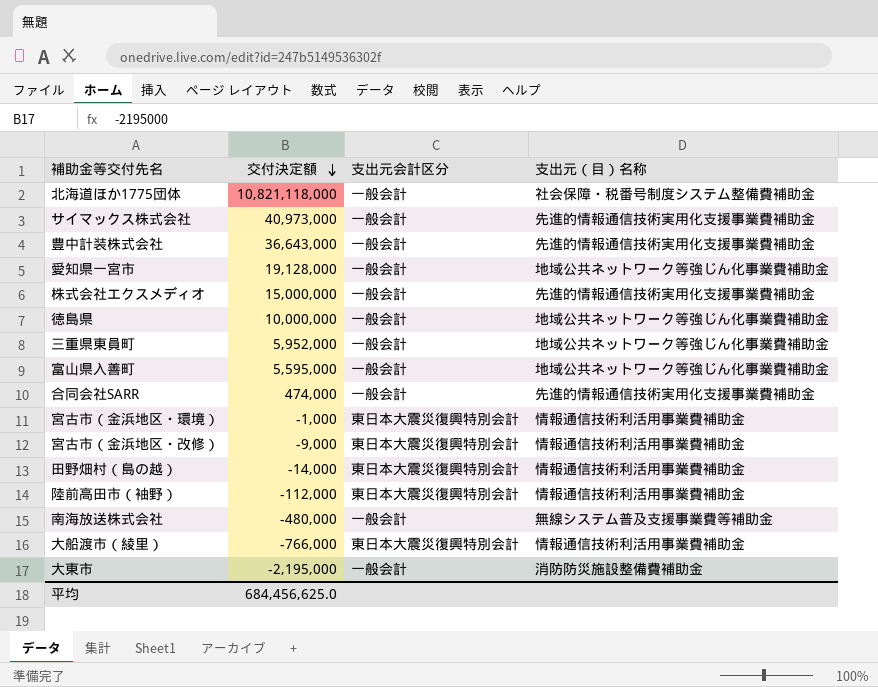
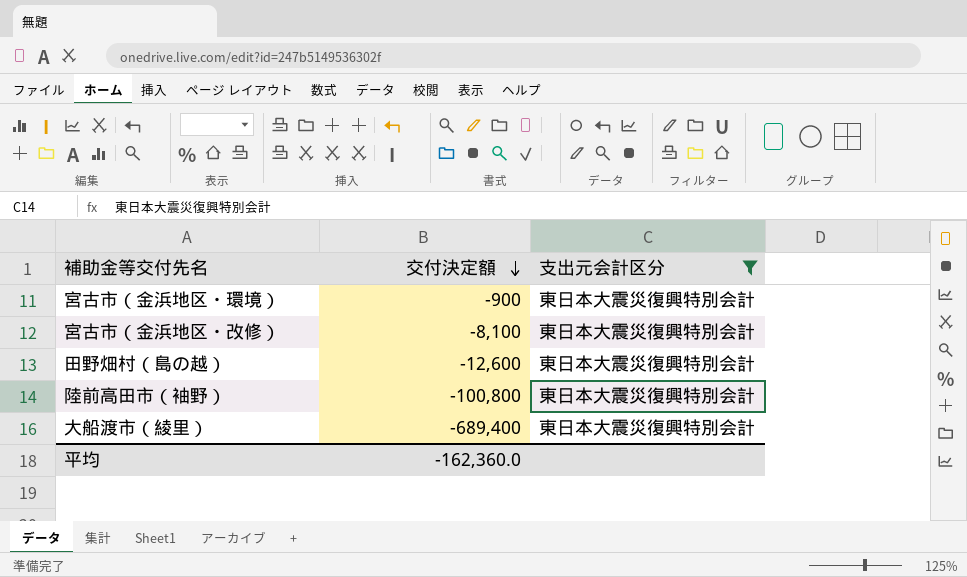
filter: none -> 支出元会計区分 = 東日本大震災復興特別会計
column 支出元（目）名称 | position: 4 -> none
宮古市（金浜地区・環境） | 交付決定額: -1,000 -> -900
宮古市（金浜地区・改修） | 交付決定額: -9,000 -> -8,100
田野畑村（島の越） | 交付決定額: -14,000 -> -12,600
陸前高田市（袖野） | 交付決定額: -112,000 -> -100,800
大船渡市（綾里） | 交付決定額: -766,000 -> -689,400
平均 | 交付決定額: 684,456,625.0 -> -162,360.0

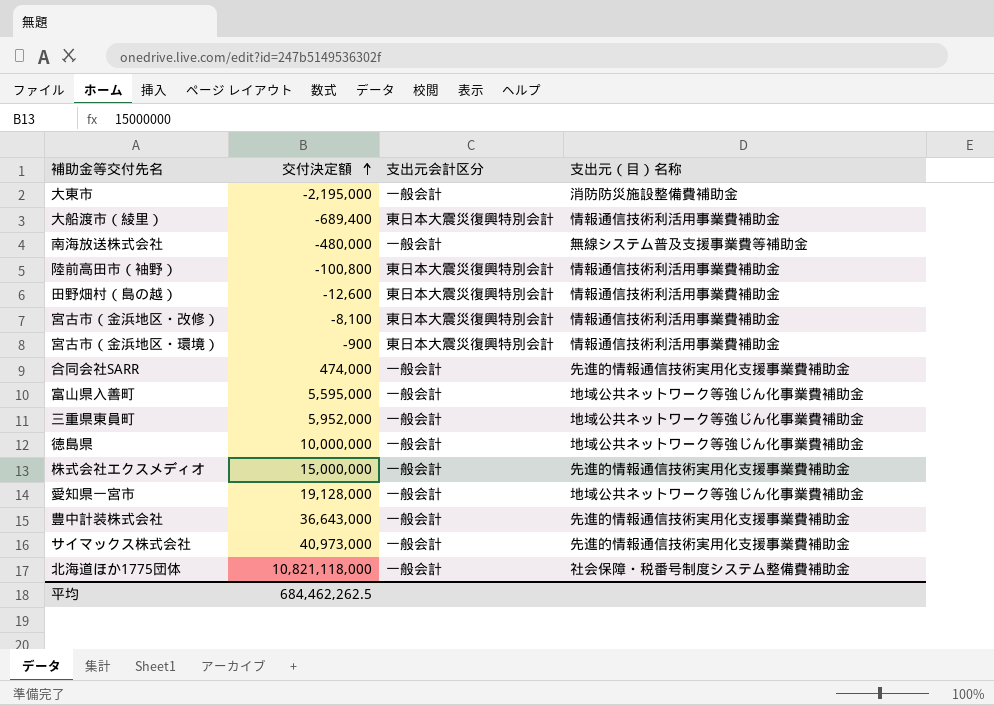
filter: 支出元会計区分 = 東日本大震災復興特別会計 -> none
row order: 交付決定額 descending -> 交付決定額 ascending
column 支出元（目）名称 | position: none -> 4
平均 | 交付決定額: -162,360.0 -> 684,462,262.5

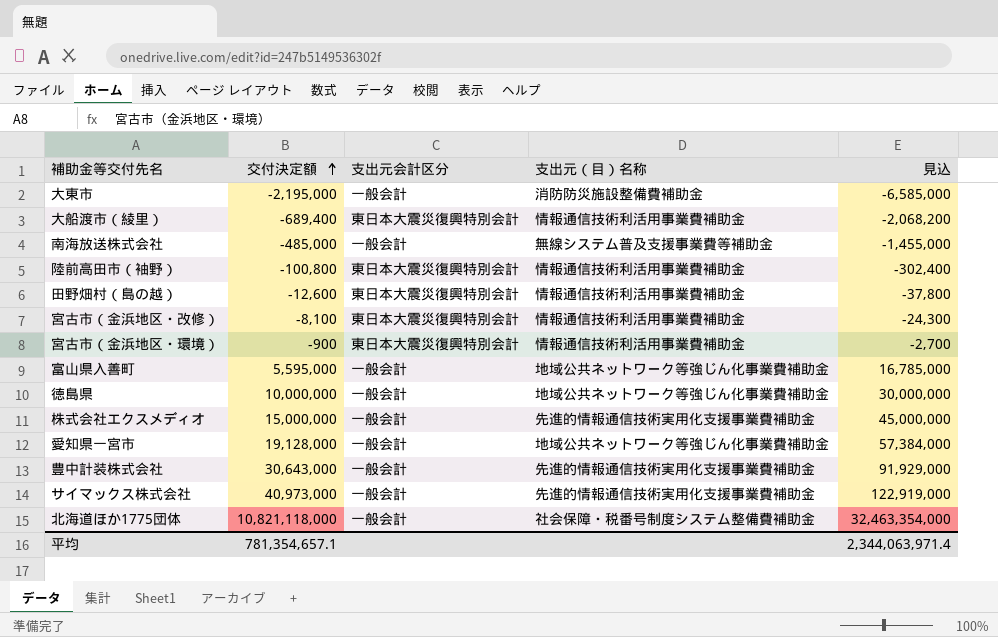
column 見込 | formula: none -> [交付決定額] * 3
row 合同会社SARR: 474,000 | 一般会計 | 先進的情報通信技術実用化支援事業費補助金 -> none
row 三重県東員町: 5,952,000 | 一般会計 | 地域公共ネットワーク等強じん化事業費補助金 -> none
南海放送株式会社 | 交付決定額: -480,000 -> -485,000
豊中計装株式会社 | 交付決定額: 36,643,000 -> 30,643,000
平均 | 交付決定額: 684,462,262.5 -> 781,354,657.1

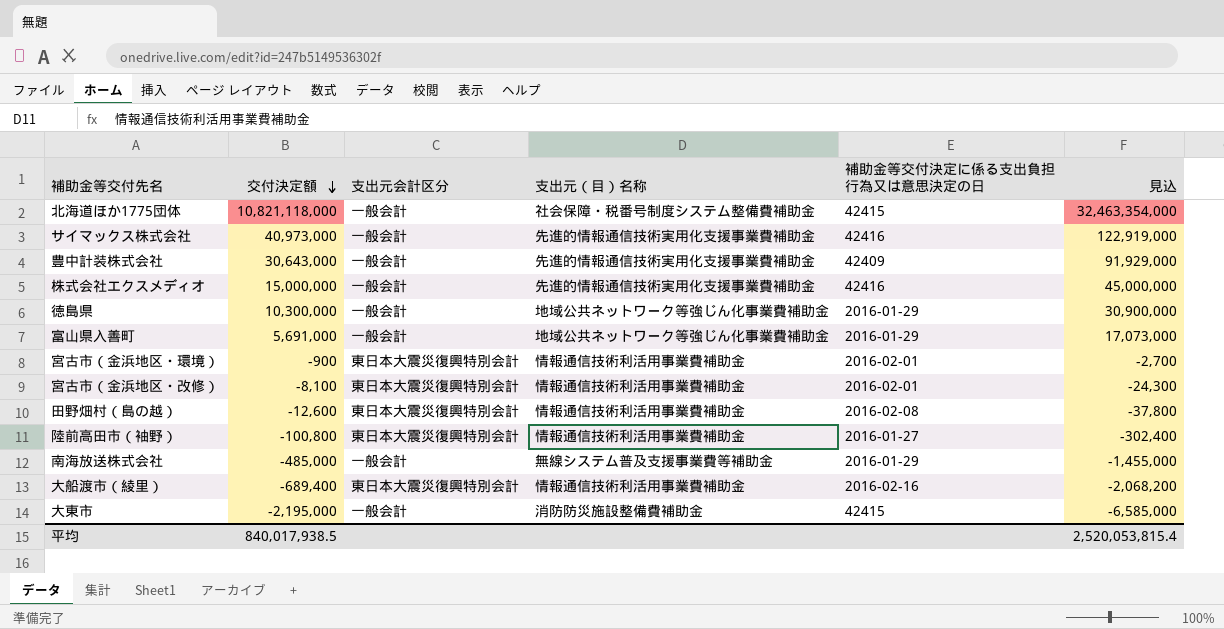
row order: 交付決定額 ascending -> 交付決定額 descending
column 補助金等交付決定に係る支出負担行為又は意思決定の日 | position: none -> 5
row 愛知県一宮市: 19,128,000 | 一般会計 | 地域公共ネットワーク等強じん化事業費補助金 | 57,384,000 -> none
徳島県 | 交付決定額: 10,000,000 -> 10,300,000
徳島県 | 見込: 30,000,000 -> 30,900,000
富山県入善町 | 交付決定額: 5,595,000 -> 5,691,000
富山県入善町 | 見込: 16,785,000 -> 17,073,000
平均 | 交付決定額: 781,354,657.1 -> 840,017,938.5
平均 | 見込: 2,344,063,971.4 -> 2,520,053,815.4

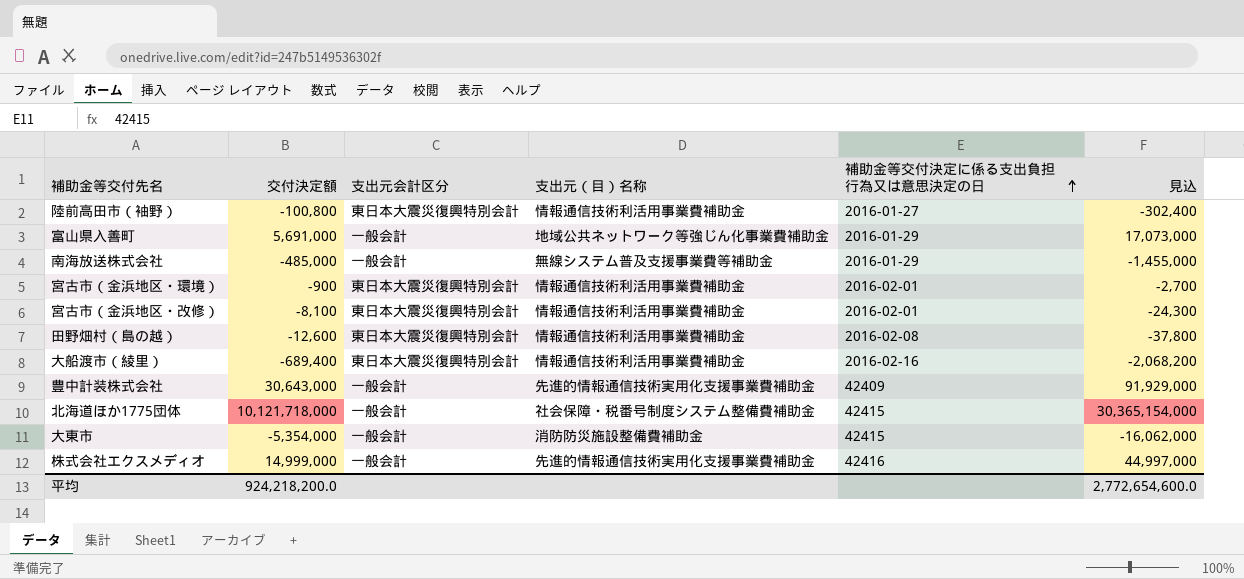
row order: 交付決定額 descending -> 補助金等交付決定に係る支出負担行為又は意思決定の日 ascending
row サイマックス株式会社: 40,973,000 | 一般会計 | 先進的情報通信技術実用化支援事業費補助金 | 42416 | 122,919,000 -> none
row 徳島県: 10,300,000 | 一般会計 | 地域公共ネットワーク等強じん化事業費補助金 | 2016-01-29 | 30,900,000 -> none
北海道ほか1775団体 | 交付決定額: 10,821,118,000 -> 10,121,718,000
北海道ほか1775団体 | 見込: 32,463,354,000 -> 30,365,154,000
大東市 | 交付決定額: -2,195,000 -> -5,354,000
大東市 | 見込: -6,585,000 -> -16,062,000
株式会社エクスメディオ | 交付決定額: 15,000,000 -> 14,999,000
株式会社エクスメディオ | 見込: 45,000,000 -> 44,997,000
平均 | 交付決定額: 840,017,938.5 -> 924,218,200.0
平均 | 見込: 2,520,053,815.4 -> 2,772,654,600.0

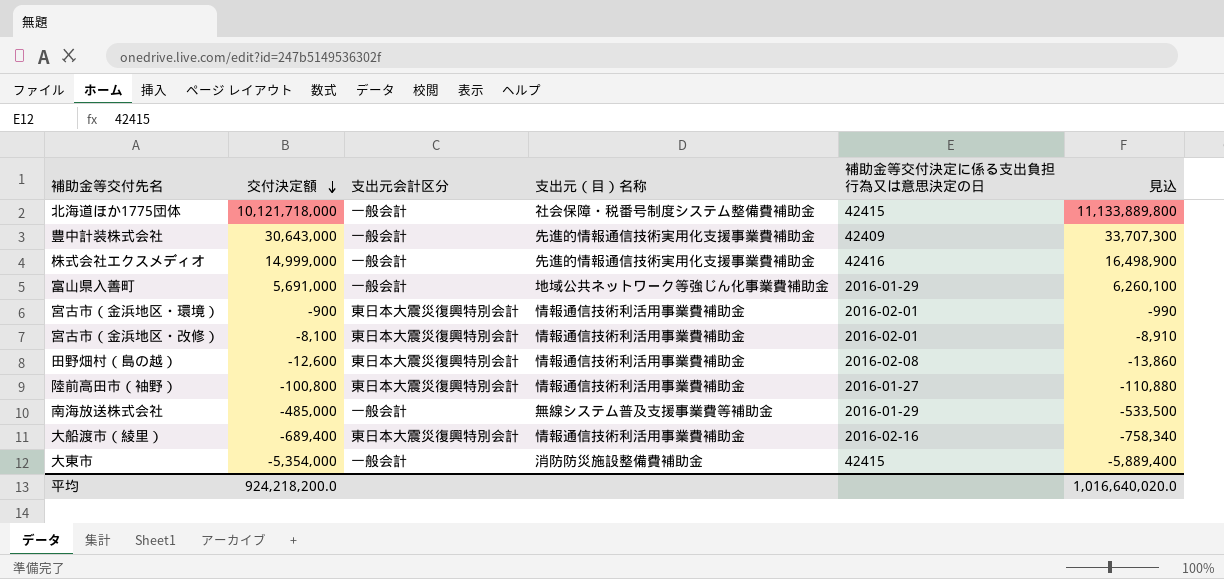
row order: 補助金等交付決定に係る支出負担行為又は意思決定の日 ascending -> 交付決定額 descending
column 見込 | formula: [交付決定額] * 3 -> [交付決定額] * 1.1
平均 | 見込: 2,772,654,600.0 -> 1,016,640,020.0

